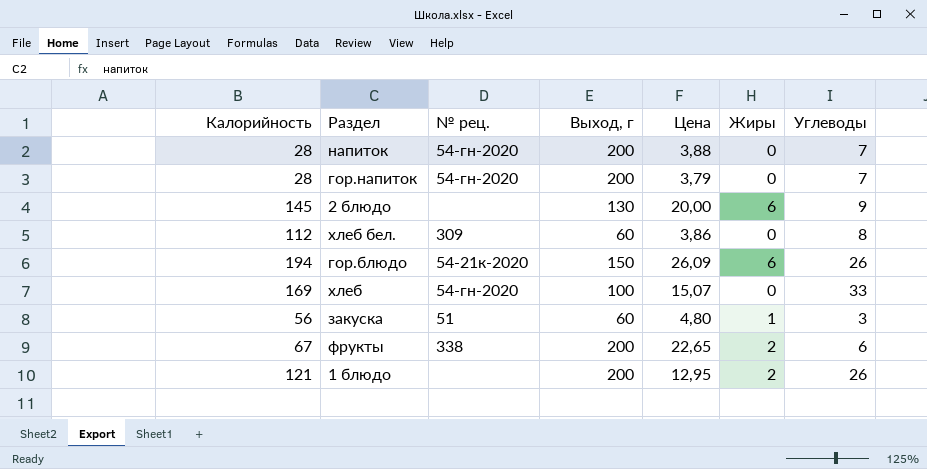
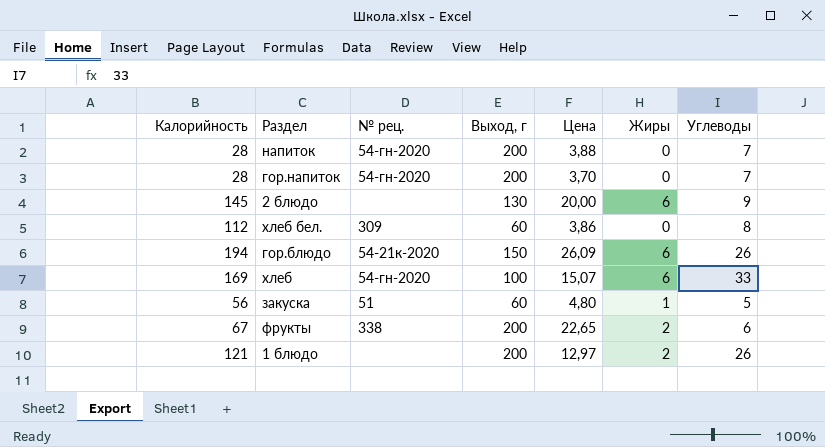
гор.напиток | Цена: 3,79 -> 3,70
хлеб | Жиры: 0 -> 6
закуска | Углеводы: 3 -> 5
1 блюдо | Цена: 12,95 -> 12,97

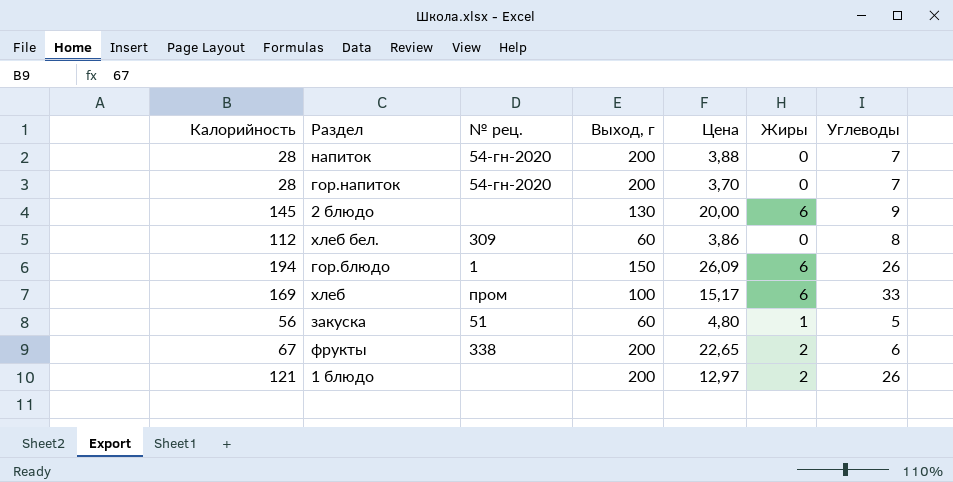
гор.блюдо | № рец.: 54-21к-2020 -> 1
хлеб | № рец.: 54-гн-2020 -> пром
хлеб | Цена: 15,07 -> 15,17

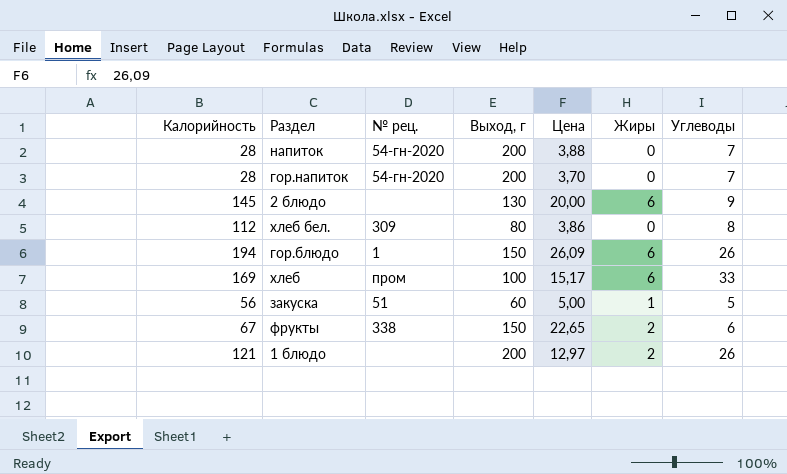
хлеб бел. | Выход, г: 60 -> 80
закуска | Цена: 4,80 -> 5,00
фрукты | Выход, г: 200 -> 150

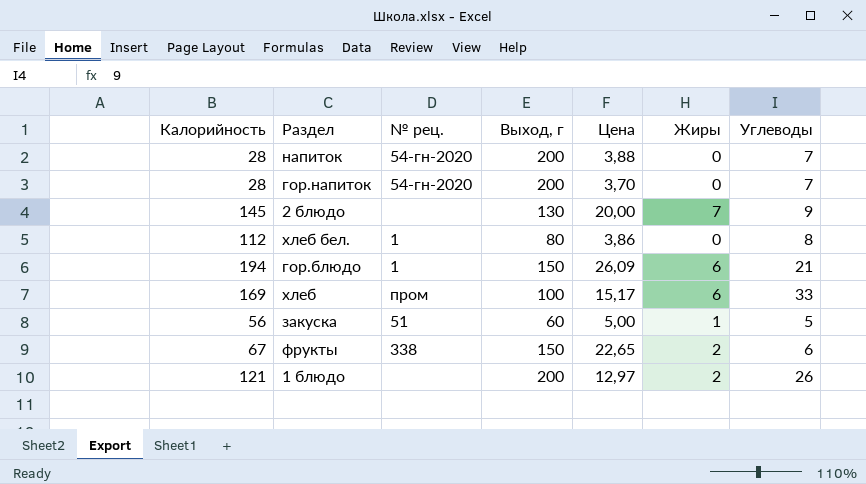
2 блюдо | Жиры: 6 -> 7
хлеб бел. | № рец.: 309 -> 1
гор.блюдо | Углеводы: 26 -> 21

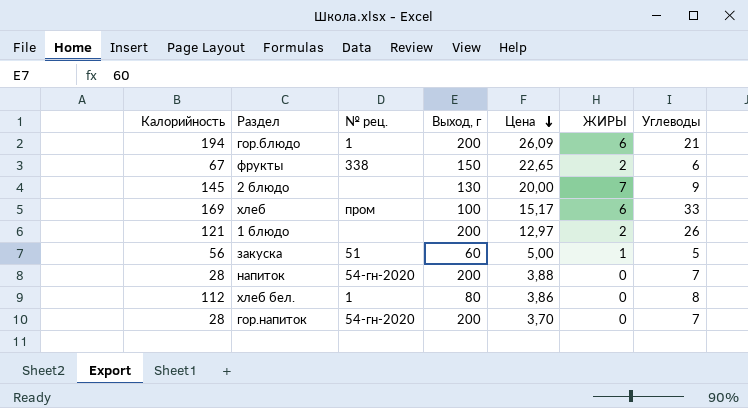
row order: none -> Цена descending
column name: Жиры -> ЖИРЫ
гор.блюдо | Выход, г: 150 -> 200

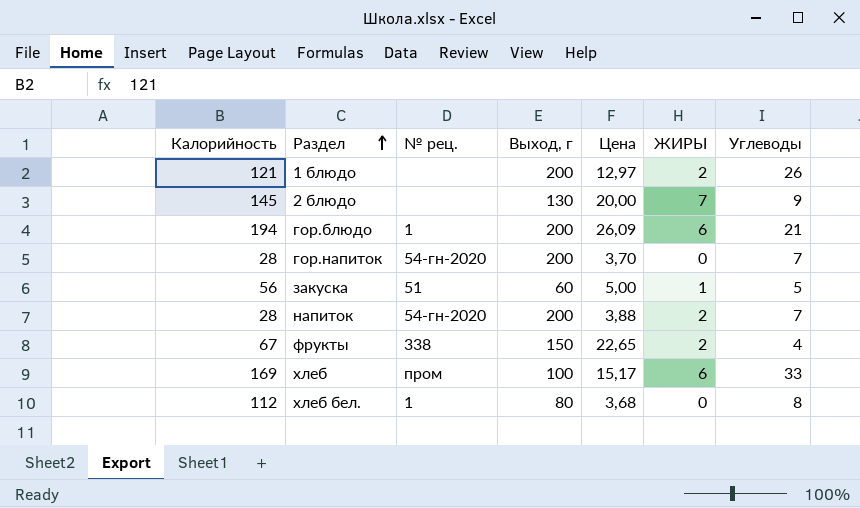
row order: Цена descending -> Раздел ascending
напиток | ЖИРЫ: 0 -> 2
фрукты | Углеводы: 6 -> 4
хлеб бел. | Цена: 3,86 -> 3,68

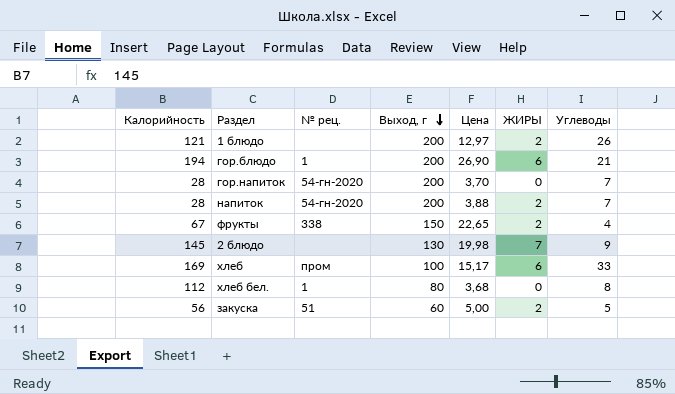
row order: Раздел ascending -> Выход, г descending
гор.блюдо | Цена: 26,09 -> 26,90
2 блюдо | Цена: 20,00 -> 19,98
закуска | ЖИРЫ: 1 -> 2

